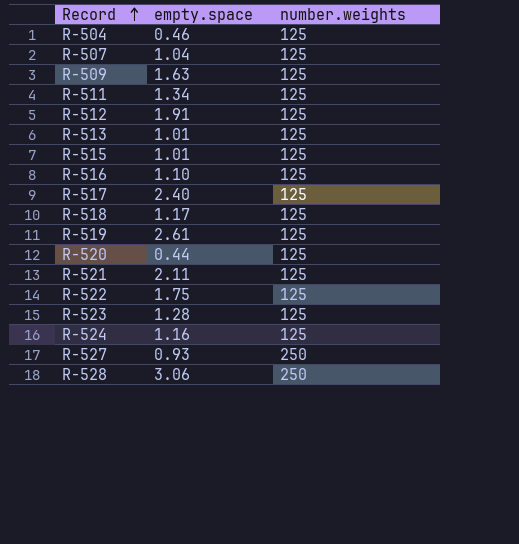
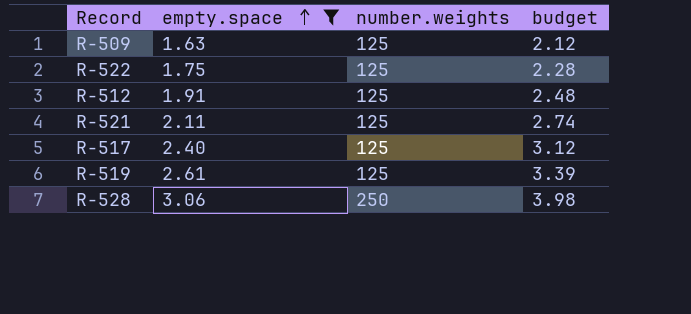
filter: none -> empty.space >= 1.63
row order: Record ascending -> empty.space ascending
column budget | formula: none -> [empty.space] * 1.3

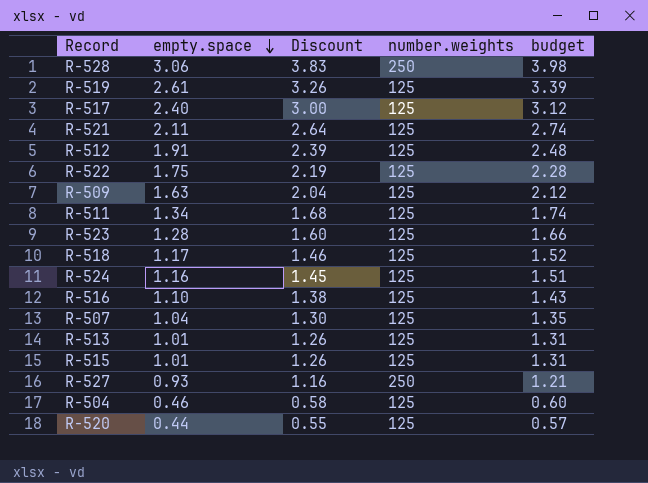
filter: empty.space >= 1.63 -> none
row order: empty.space ascending -> empty.space descending
column Discount | formula: none -> [empty.space] * 1.25

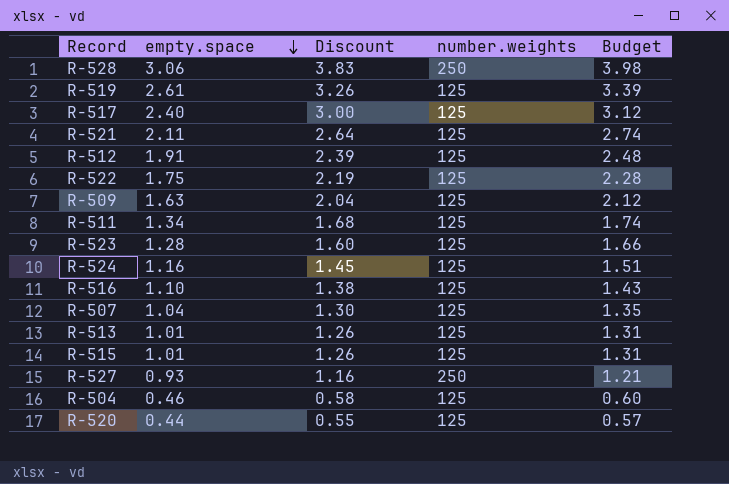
column name: budget -> Budget
row R-518: 1.17 | 1.46 | 125 | 1.52 -> none

